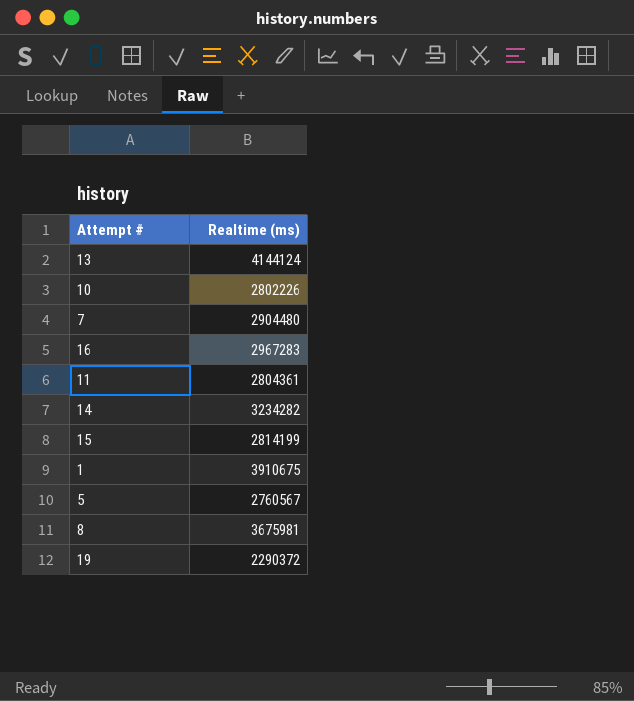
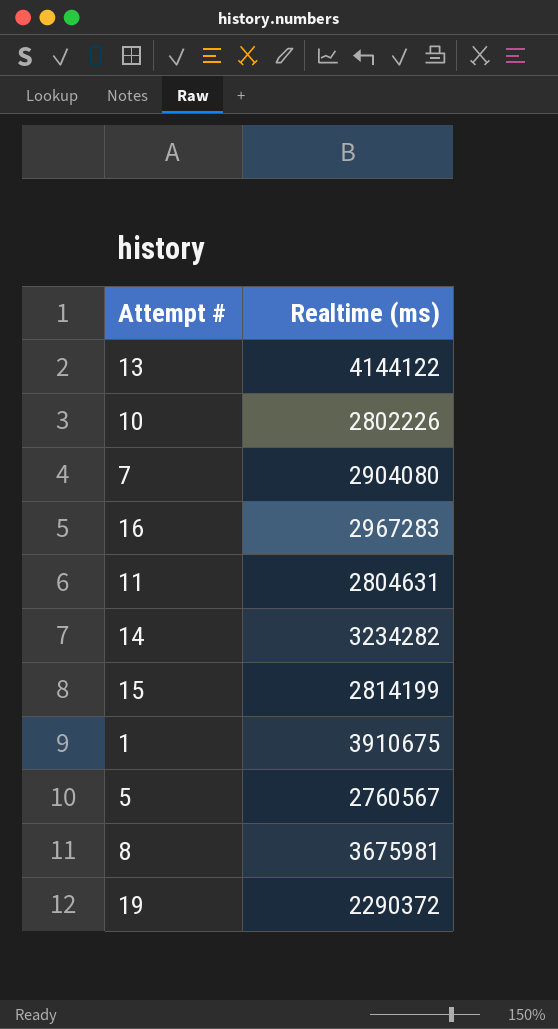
13 | Realtime (ms): 4144124 -> 4144122
7 | Realtime (ms): 2904480 -> 2904080
11 | Realtime (ms): 2804361 -> 2804631

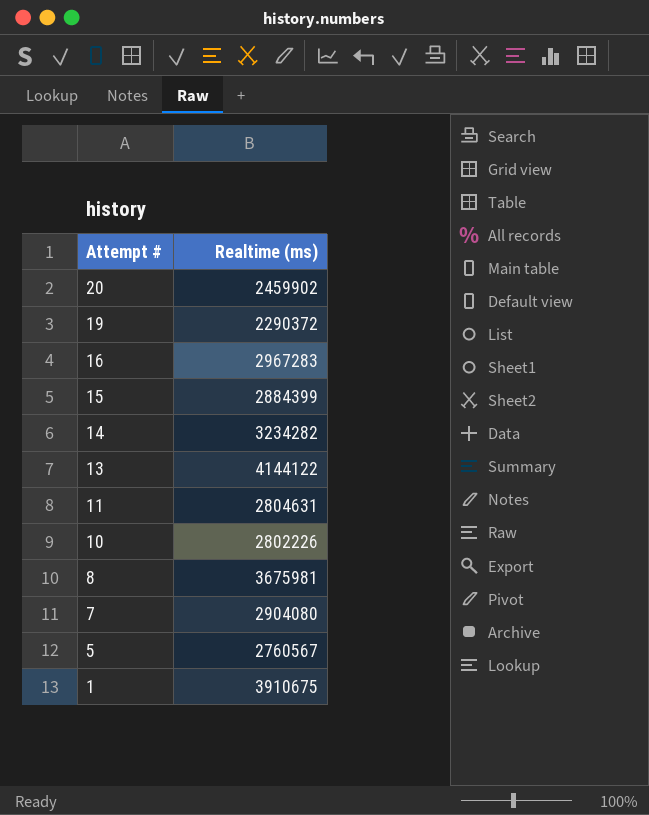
row order: none -> Attempt # descending
row 20: none -> 2459902
15 | Realtime (ms): 2814199 -> 2884399

